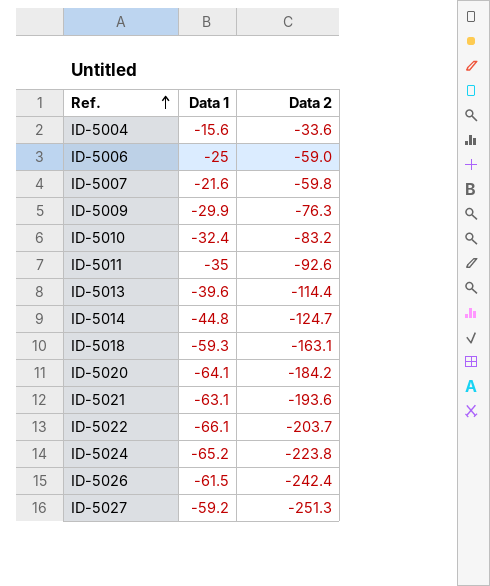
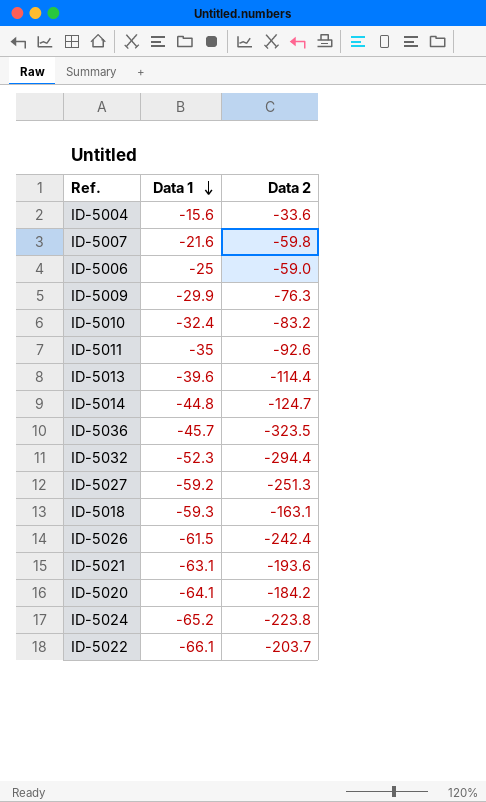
row order: Ref. ascending -> Data 1 descending
row ID-5036: none -> -45.7 | -323.5
row ID-5032: none -> -52.3 | -294.4

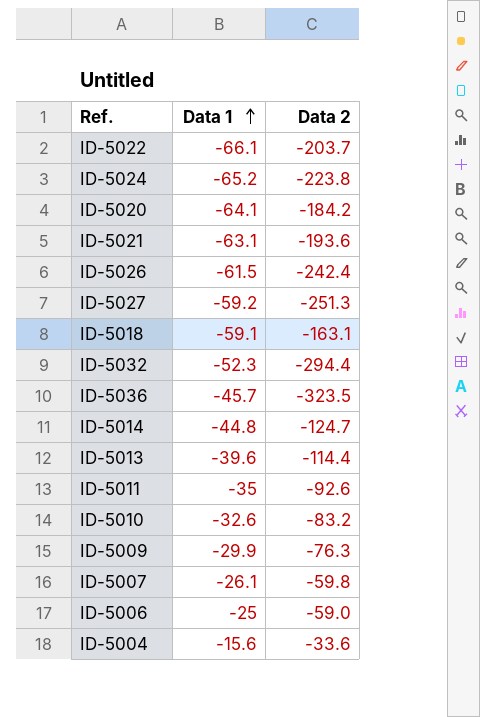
row order: Data 1 descending -> Data 1 ascending
ID-5018 | Data 1: -59.3 -> -59.1
ID-5010 | Data 1: -32.4 -> -32.6
ID-5007 | Data 1: -21.6 -> -26.1

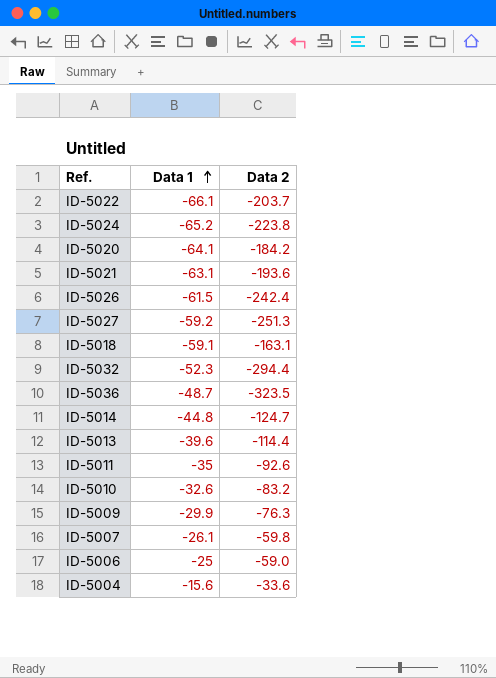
ID-5036 | Data 1: -45.7 -> -48.7

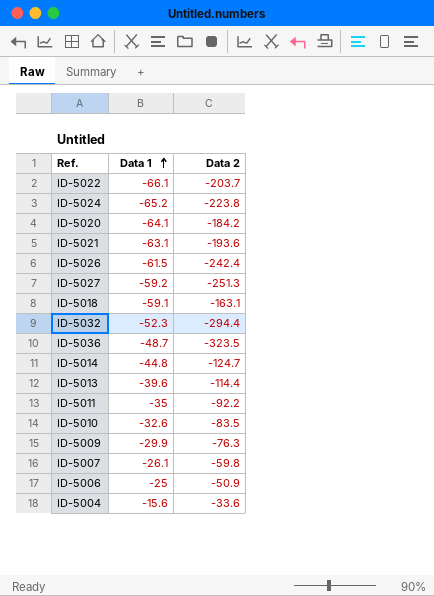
ID-5011 | Data 2: -92.6 -> -92.2
ID-5010 | Data 2: -83.2 -> -83.5
ID-5006 | Data 2: -59.0 -> -50.9

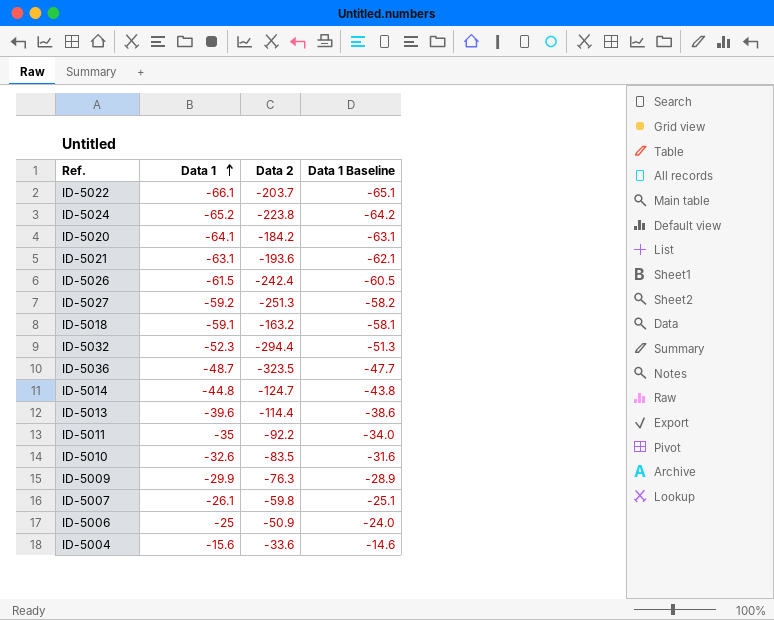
column Data 1 Baseline | formula: none -> [Data 1] + 1
ID-5018 | Data 2: -163.1 -> -163.2

